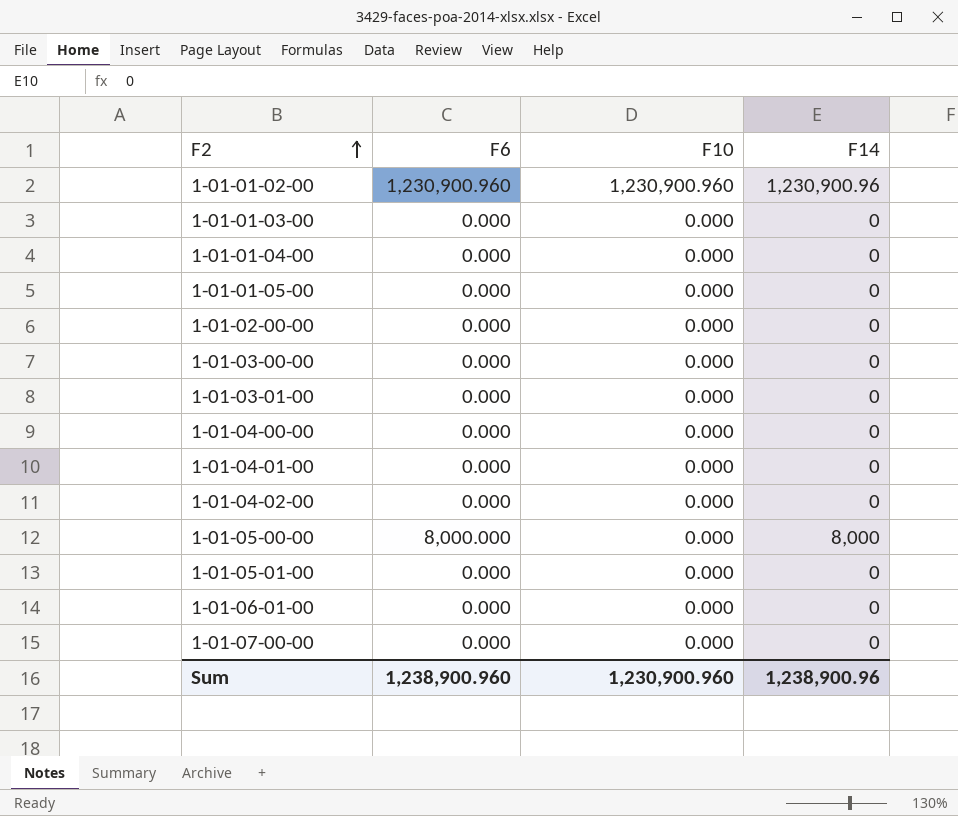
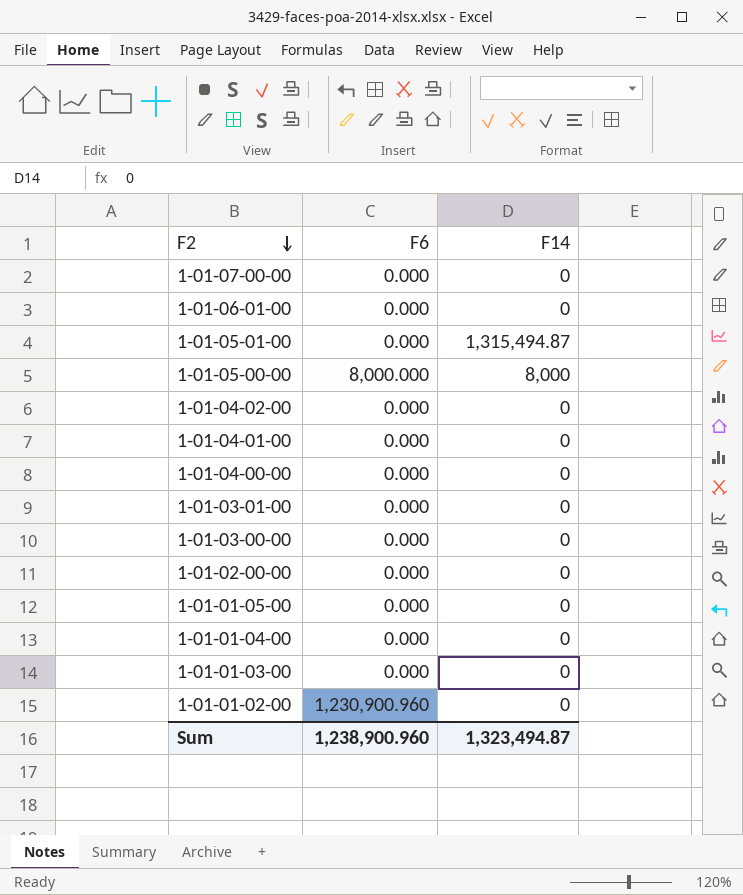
row order: F2 ascending -> F2 descending
column F10 | position: 3 -> none
1-01-05-01-00 | F14: 0 -> 1,315,494.87
1-01-01-02-00 | F14: 1,230,900.96 -> 0
Sum | F14: 1,238,900.96 -> 1,323,494.87

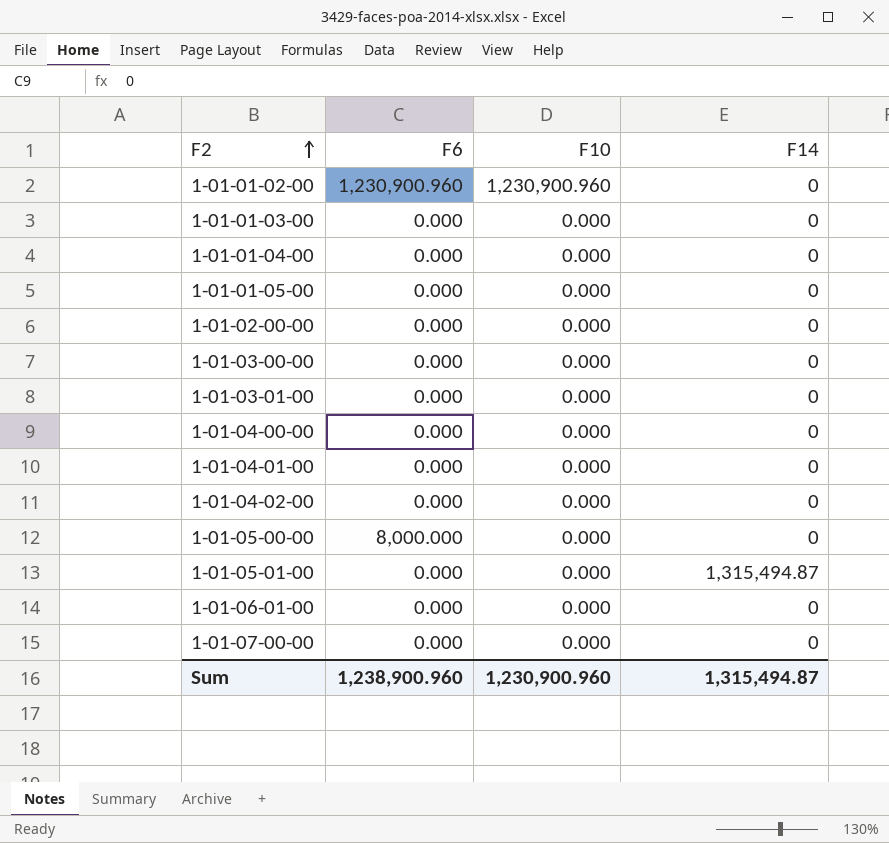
row order: F2 descending -> F2 ascending
column F10 | position: none -> 3
1-01-05-00-00 | F14: 8,000 -> 0
Sum | F14: 1,323,494.87 -> 1,315,494.87

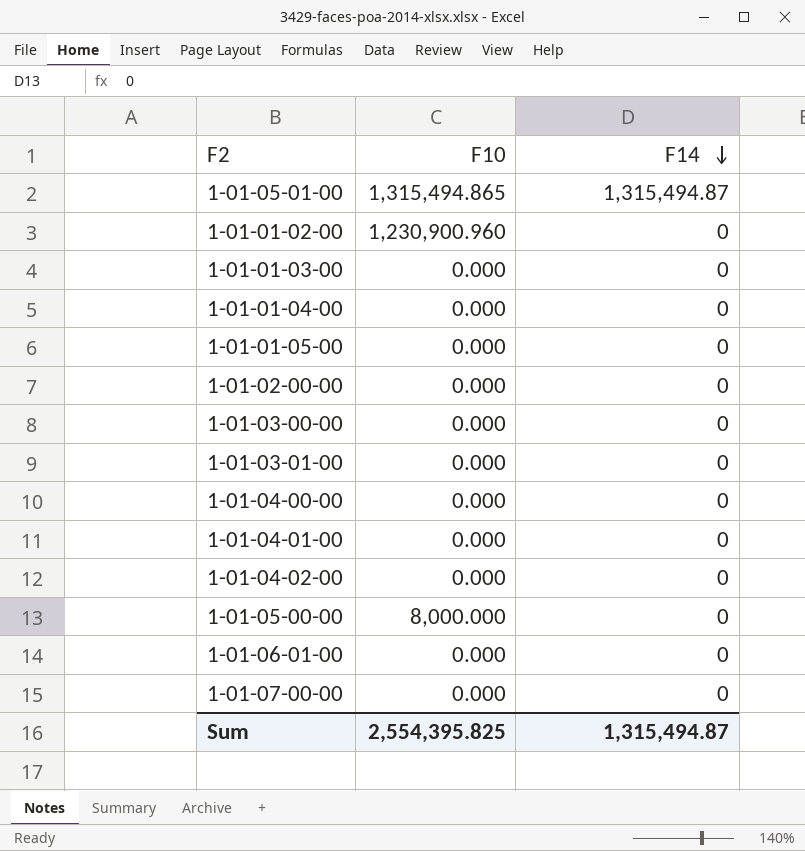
row order: F2 ascending -> F14 descending
column F6 | position: 2 -> none
1-01-05-01-00 | F10: 0.000 -> 1,315,494.865
1-01-05-00-00 | F10: 0.000 -> 8,000.000
Sum | F10: 1,230,900.960 -> 2,554,395.825

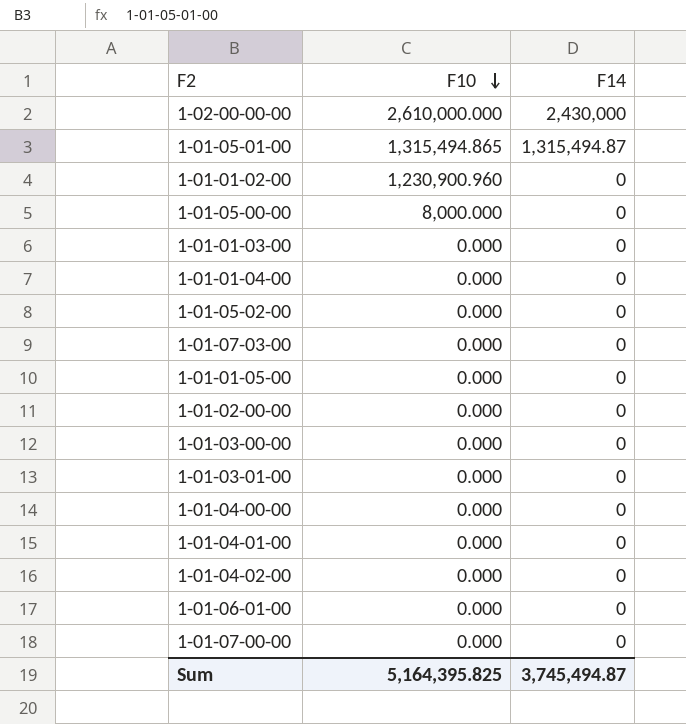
row order: F14 descending -> F10 descending
row 1-02-00-00-00: none -> 2,610,000.000 | 2,430,000
row 1-01-05-02-00: none -> 0.000 | 0
row 1-01-07-03-00: none -> 0.000 | 0
Sum | F10: 2,554,395.825 -> 5,164,395.825
Sum | F14: 1,315,494.87 -> 3,745,494.87

